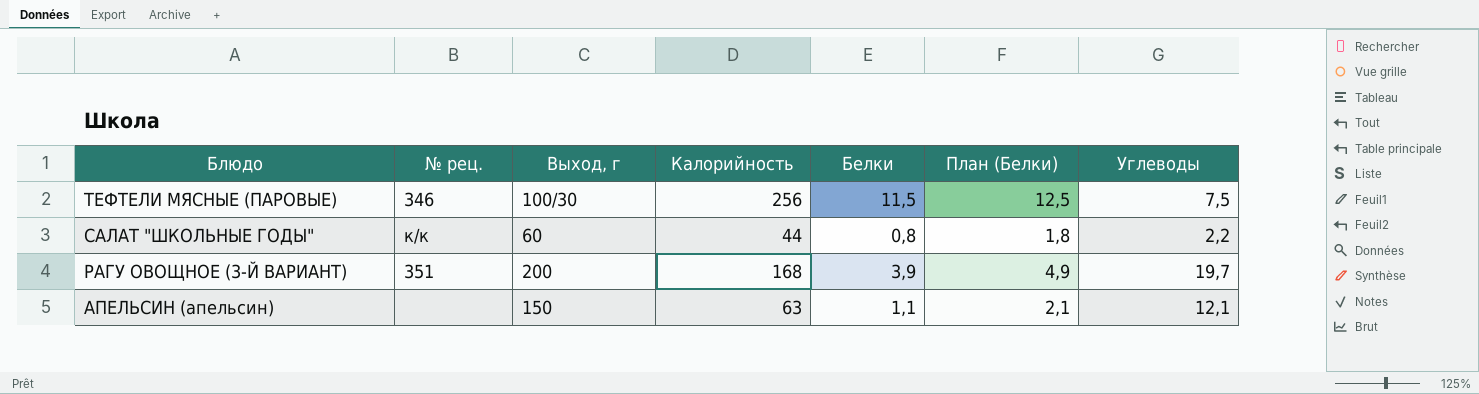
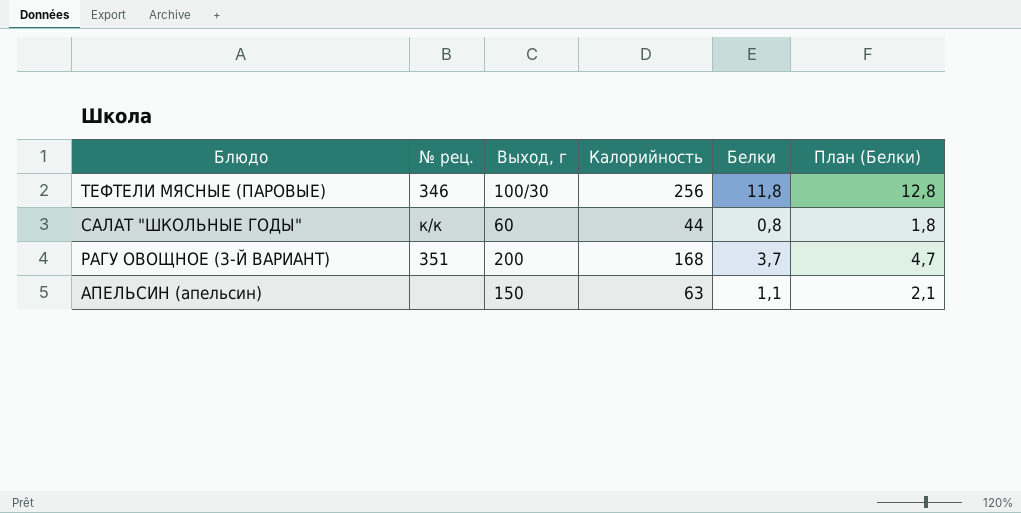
column Углеводы | position: 7 -> none
ТЕФТЕЛИ МЯСНЫЕ (ПАРОВЫЕ) | Белки: 11,5 -> 11,8
ТЕФТЕЛИ МЯСНЫЕ (ПАРОВЫЕ) | План (Белки): 12,5 -> 12,8
РАГУ ОВОЩНОЕ (3-Й ВАРИАНТ) | Белки: 3,9 -> 3,7
РАГУ ОВОЩНОЕ (3-Й ВАРИАНТ) | План (Белки): 4,9 -> 4,7

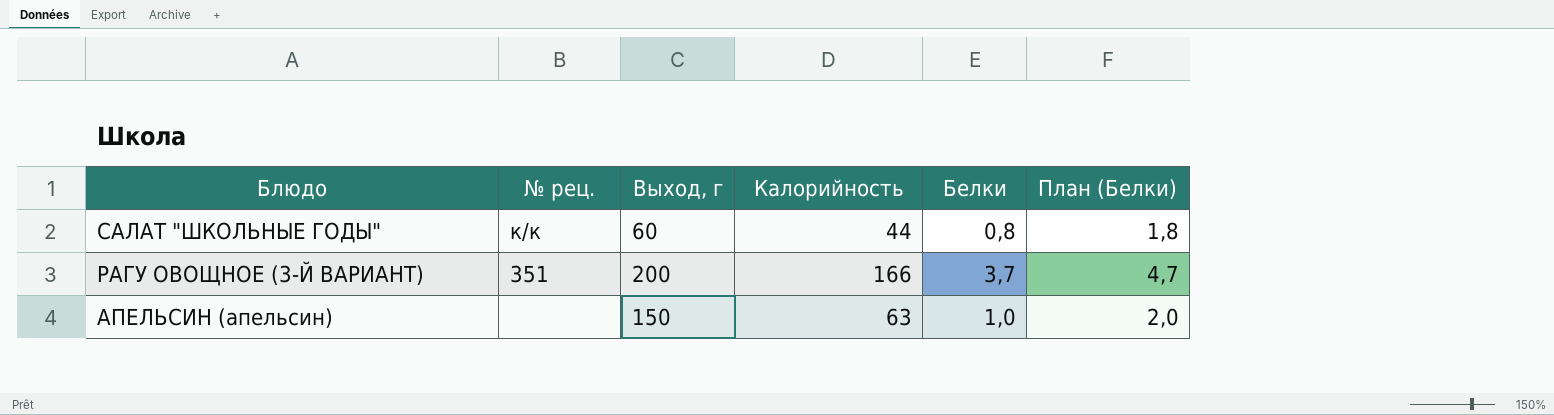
row ТЕФТЕЛИ МЯСНЫЕ (ПАРОВЫЕ): 346 | 100/30 | 256 | 11,8 | 12,8 -> none
РАГУ ОВОЩНОЕ (3-Й ВАРИАНТ) | Калорийность: 168 -> 166
АПЕЛЬСИН (апельсин) | Белки: 1,1 -> 1,0
АПЕЛЬСИН (апельсин) | План (Белки): 2,1 -> 2,0

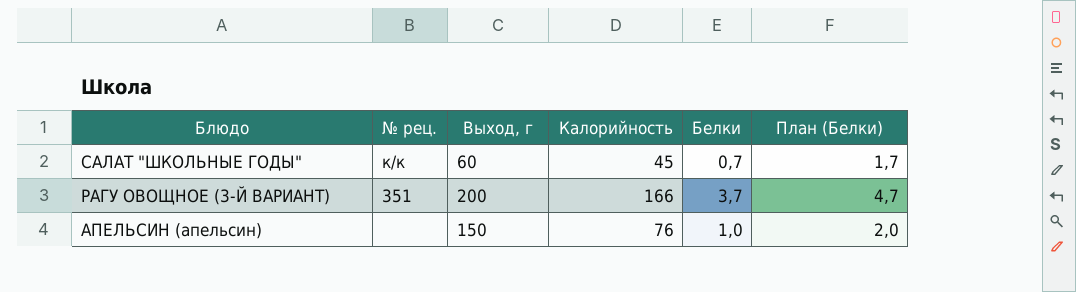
САЛАТ "ШКОЛЬНЫЕ ГОДЫ" | Калорийность: 44 -> 45
САЛАТ "ШКОЛЬНЫЕ ГОДЫ" | Белки: 0,8 -> 0,7
САЛАТ "ШКОЛЬНЫЕ ГОДЫ" | План (Белки): 1,8 -> 1,7
АПЕЛЬСИН (апельсин) | Калорийность: 63 -> 76

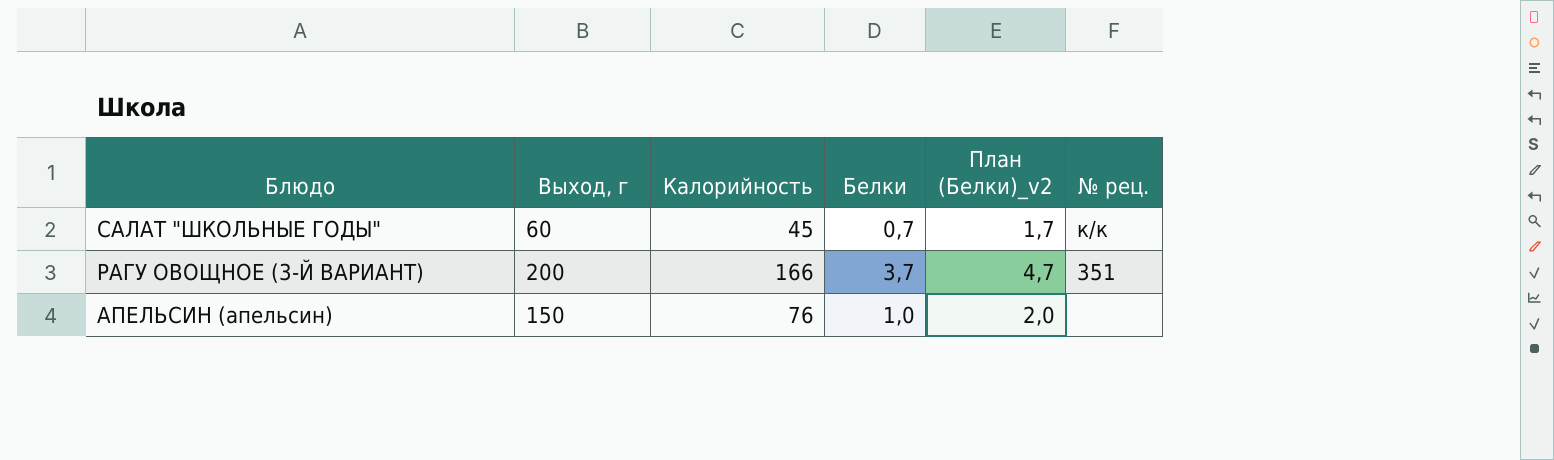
column name: План (Белки) -> План (Белки)_v2
column № рец. | position: 2 -> 6

